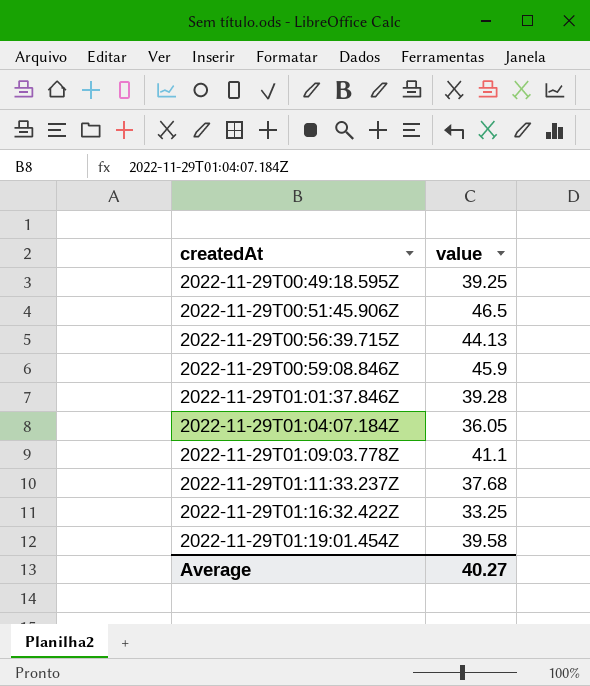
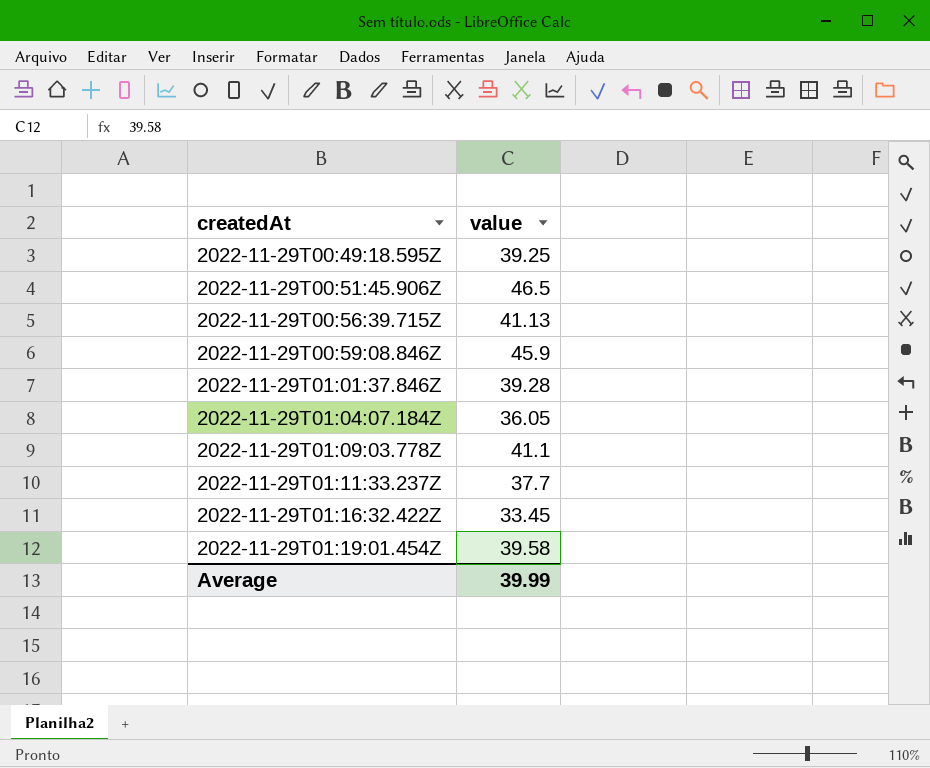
2022-11-29T00:56:39.715Z | value: 44.13 -> 41.13
2022-11-29T01:11:33.237Z | value: 37.68 -> 37.7
2022-11-29T01:16:32.422Z | value: 33.25 -> 33.45
Average | value: 40.27 -> 39.99

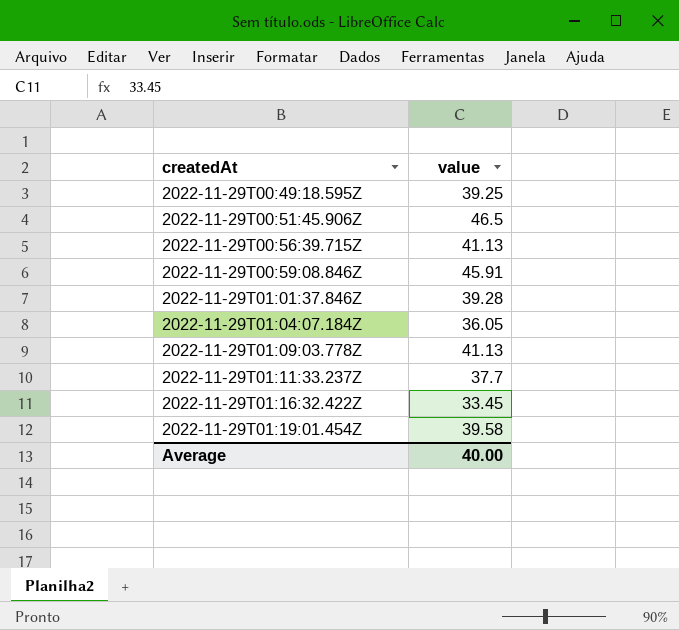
2022-11-29T00:59:08.846Z | value: 45.9 -> 45.91
2022-11-29T01:09:03.778Z | value: 41.1 -> 41.13
Average | value: 39.99 -> 40.00

